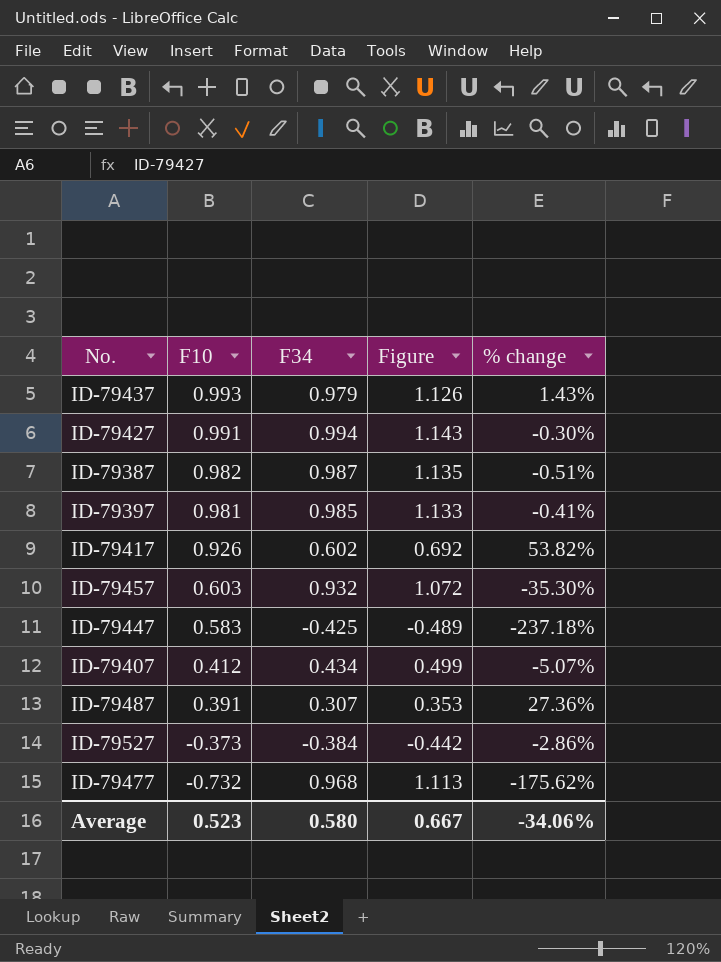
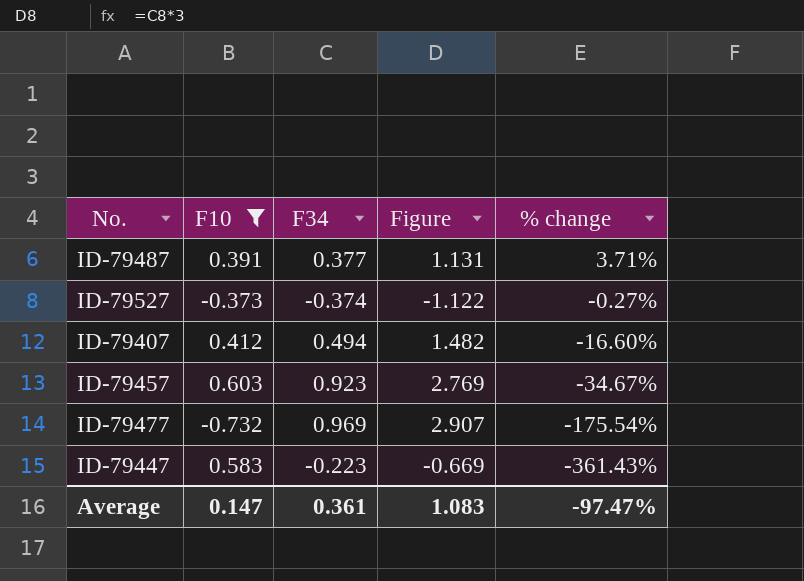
filter: none -> F10 <= 0.603
row order: F10 descending -> % change descending
column Figure | formula: [F34] * 1.15 -> [F34] * 3
ID-79487 | F34: 0.307 -> 0.377
ID-79487 | % change: 27.36% -> 3.71%
ID-79527 | F34: -0.384 -> -0.374
ID-79527 | % change: -2.86% -> -0.27%
ID-79407 | F34: 0.434 -> 0.494
ID-79407 | % change: -5.07% -> -16.60%
ID-79457 | F34: 0.932 -> 0.923
ID-79457 | % change: -35.30% -> -34.67%
ID-79477 | F34: 0.968 -> 0.969
ID-79477 | % change: -175.62% -> -175.54%
ID-79447 | F34: -0.425 -> -0.223
ID-79447 | % change: -237.18% -> -361.43%
Average | F10: 0.523 -> 0.147
Average | F34: 0.580 -> 0.361
Average | Figure: 0.667 -> 1.083
Average | % change: -34.06% -> -97.47%

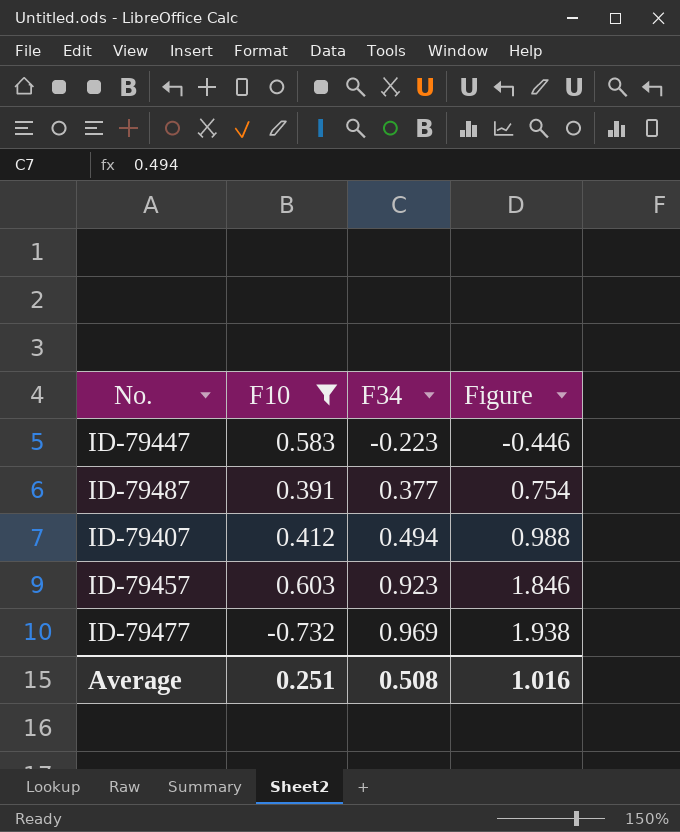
row order: % change descending -> F34 ascending
column % change | formula: ([F10] - [F34]) / [F34] -> none
column Figure | formula: [F34] * 3 -> [F34] * 2
row ID-79527: -0.373 | -0.374 | -1.122 | -0.27% -> none
Average | F10: 0.147 -> 0.251
Average | F34: 0.361 -> 0.508
Average | Figure: 1.083 -> 1.016

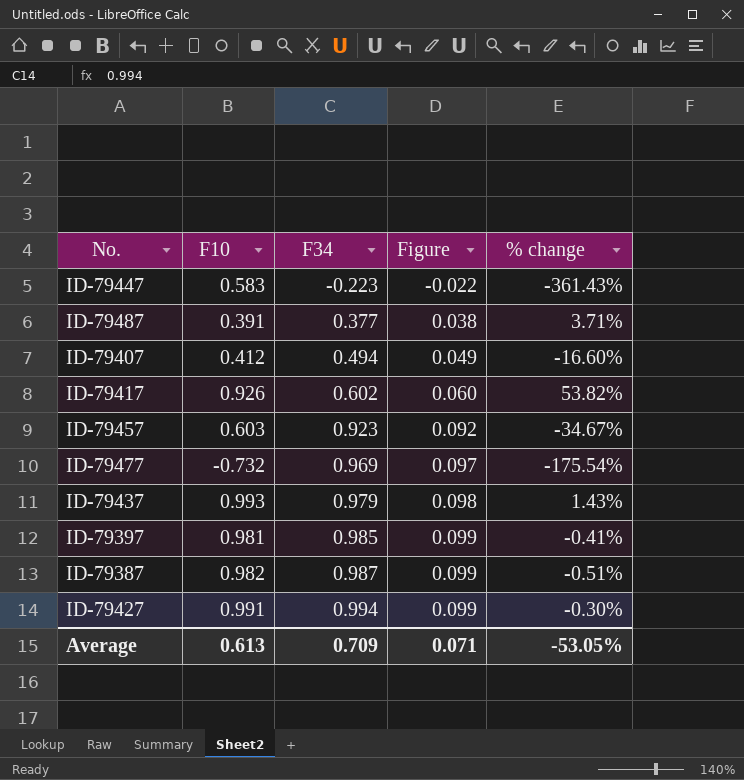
filter: F10 <= 0.603 -> none
column Figure | formula: [F34] * 2 -> [F34] * 0.1
column % change | formula: none -> ([F10] - [F34]) / [F34]
Average | F10: 0.251 -> 0.613
Average | F34: 0.508 -> 0.709
Average | Figure: 1.016 -> 0.071

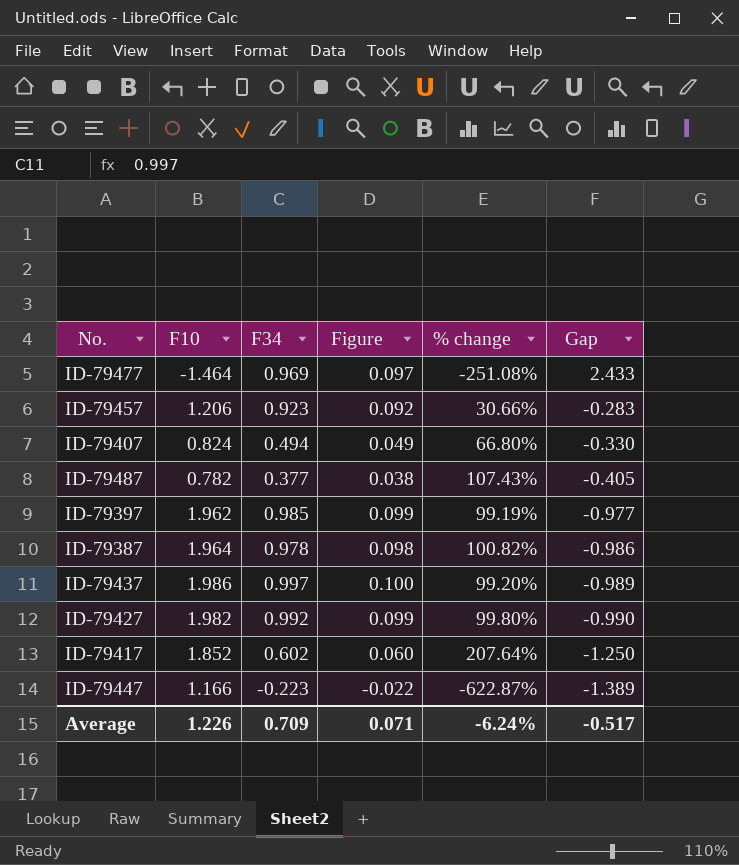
row order: F34 ascending -> Gap descending
column Gap | formula: none -> [F34] - [F10]
ID-79477 | F10: -0.732 -> -1.464
ID-79477 | % change: -175.54% -> -251.08%
ID-79457 | F10: 0.603 -> 1.206
ID-79457 | % change: -34.67% -> 30.66%
ID-79407 | F10: 0.412 -> 0.824
ID-79407 | % change: -16.60% -> 66.80%
ID-79487 | F10: 0.391 -> 0.782
ID-79487 | % change: 3.71% -> 107.43%
ID-79397 | F10: 0.981 -> 1.962
ID-79397 | % change: -0.41% -> 99.19%
ID-79387 | F10: 0.982 -> 1.964
ID-79387 | F34: 0.987 -> 0.978
ID-79387 | Figure: 0.099 -> 0.098
ID-79387 | % change: -0.51% -> 100.82%
ID-79437 | F10: 0.993 -> 1.986
ID-79437 | F34: 0.979 -> 0.997
ID-79437 | Figure: 0.098 -> 0.100
ID-79437 | % change: 1.43% -> 99.20%
ID-79427 | F10: 0.991 -> 1.982
ID-79427 | F34: 0.994 -> 0.992
ID-79427 | % change: -0.30% -> 99.80%
ID-79417 | F10: 0.926 -> 1.852
ID-79417 | % change: 53.82% -> 207.64%
ID-79447 | F10: 0.583 -> 1.166
ID-79447 | % change: -361.43% -> -622.87%
Average | F10: 0.613 -> 1.226
Average | % change: -53.05% -> -6.24%

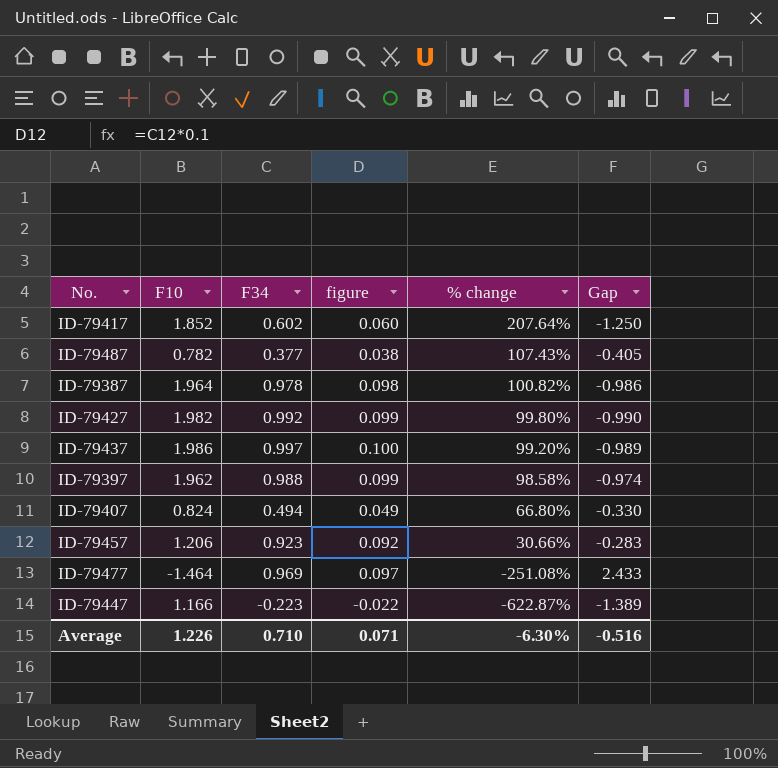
row order: Gap descending -> % change descending
column name: Figure -> figure
ID-79397 | F34: 0.985 -> 0.988
ID-79397 | % change: 99.19% -> 98.58%
ID-79397 | Gap: -0.977 -> -0.974
Average | F34: 0.709 -> 0.710
Average | % change: -6.24% -> -6.30%
Average | Gap: -0.517 -> -0.516

